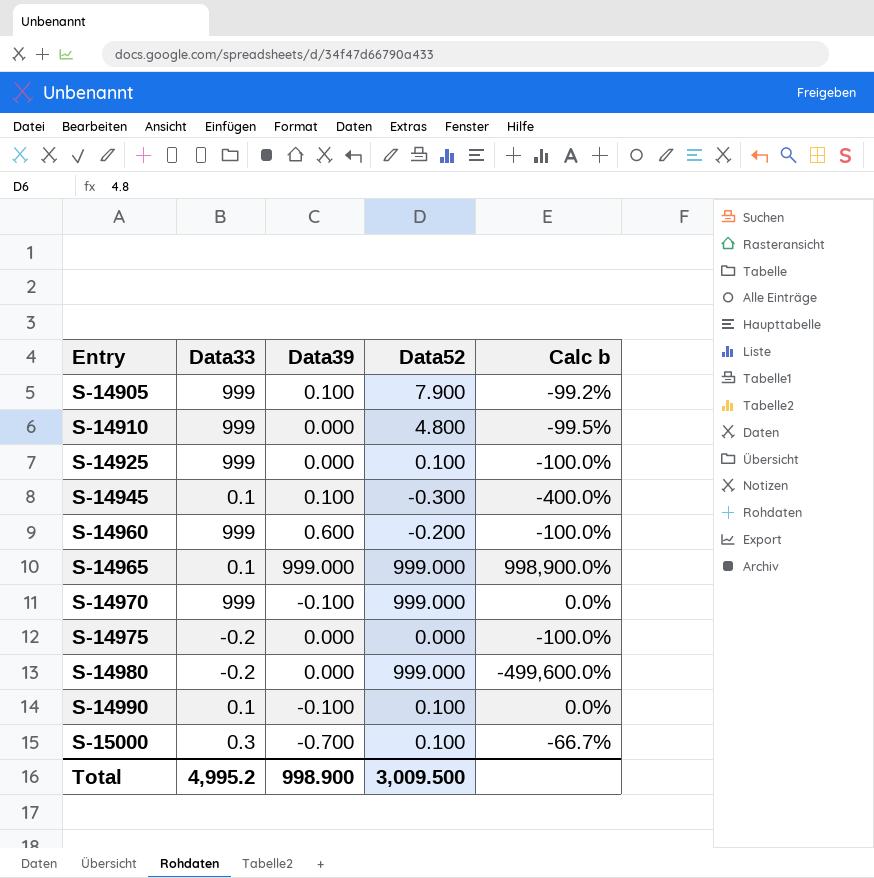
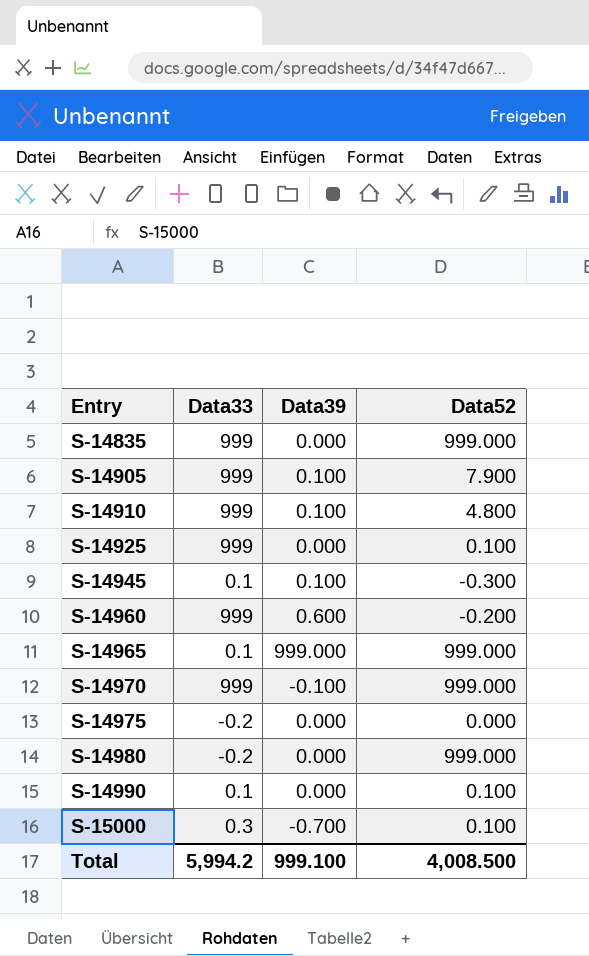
column Calc b | formula: ([Data52] - [Data33]) / [Data33] -> none
row S-14835: none -> 999 | 0.000 | 999.000
S-14910 | Data39: 0.000 -> 0.100
S-14990 | Data39: -0.100 -> 0.000
Total | Data33: 4,995.2 -> 5,994.2
Total | Data39: 998.900 -> 999.100
Total | Data52: 3,009.500 -> 4,008.500

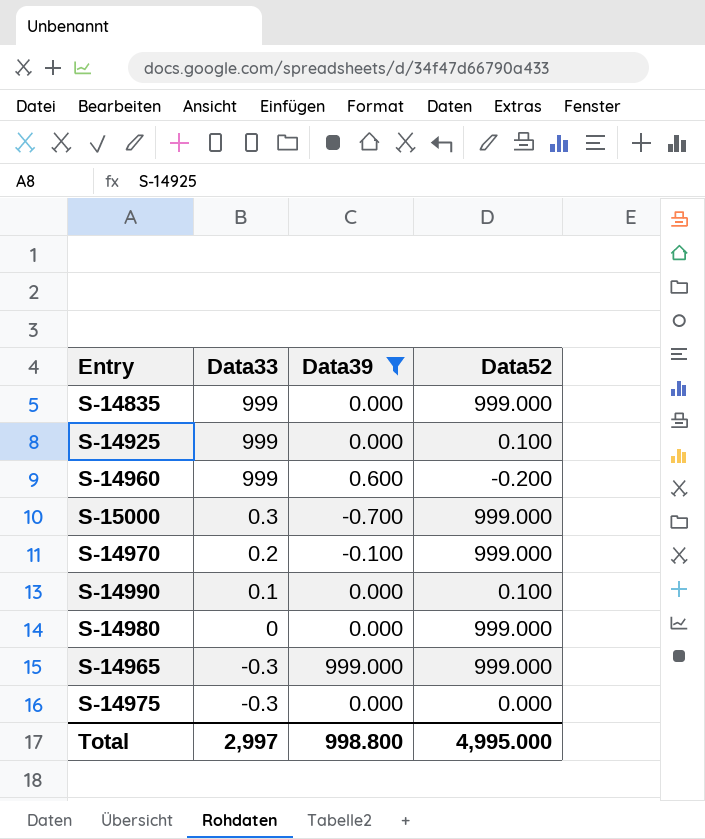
filter: none -> Data39 != 0.100
row order: Entry ascending -> Data33 descending
S-15000 | Data52: 0.100 -> 999.000
S-14970 | Data33: 999 -> 0.2
S-14980 | Data33: -0.2 -> 0
S-14965 | Data33: 0.1 -> -0.3
S-14975 | Data33: -0.2 -> -0.3
Total | Data33: 5,994.2 -> 2,997
Total | Data39: 999.100 -> 998.800
Total | Data52: 4,008.500 -> 4,995.000

